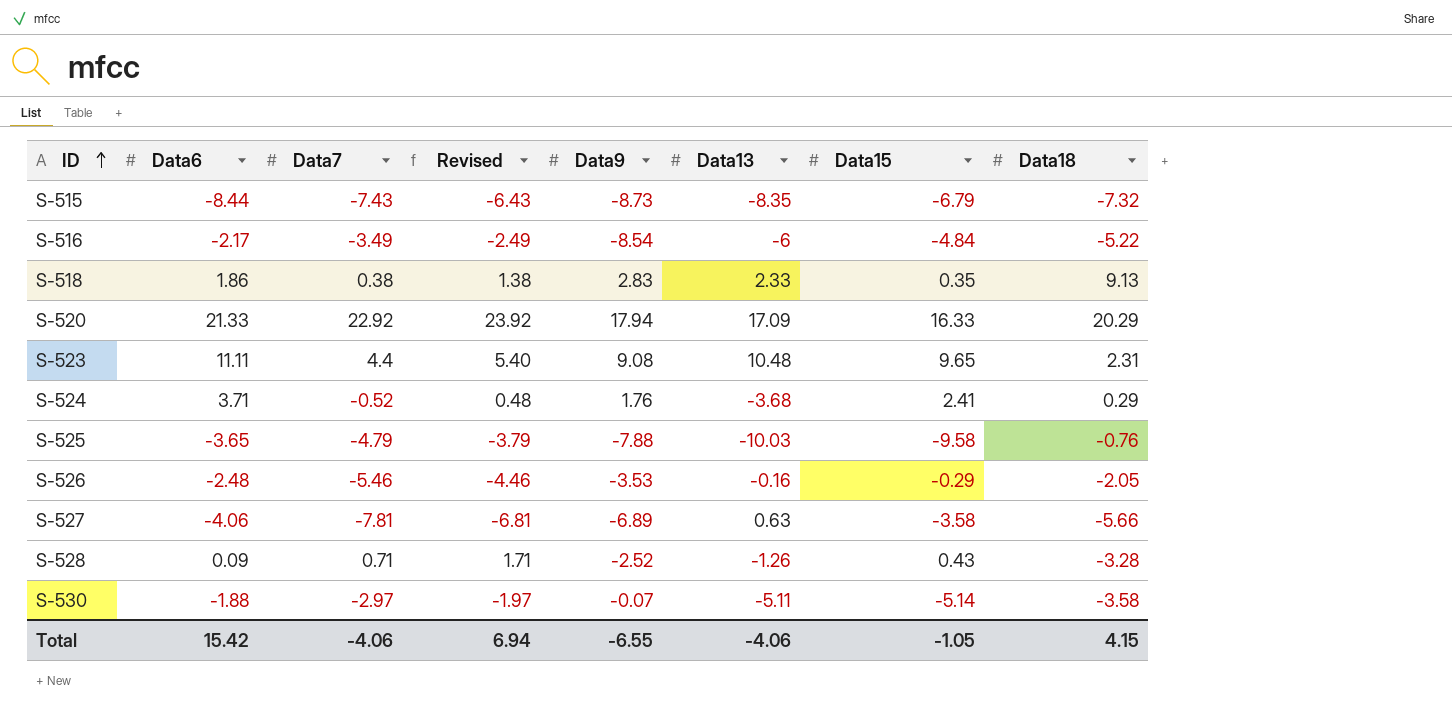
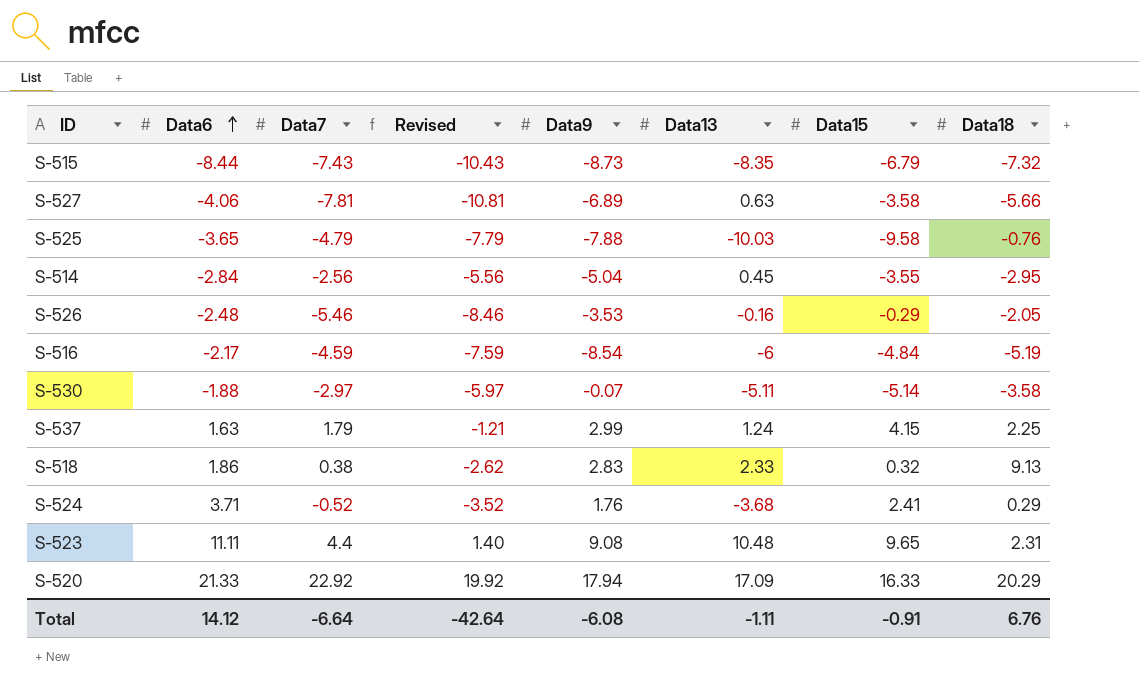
row order: ID ascending -> Data6 ascending
column Revised | formula: [Data7] + 1 -> [Data7] - 3
row S-528: 0.09 | 0.71 | 1.71 | -2.52 | -1.26 | 0.43 | -3.28 -> none
row S-514: none -> -2.84 | -2.56 | -5.56 | -5.04 | 0.45 | -3.55 | -2.95
S-516 | Data7: -3.49 -> -4.59
S-516 | Data18: -5.22 -> -5.19
row S-537: none -> 1.63 | 1.79 | -1.21 | 2.99 | 1.24 | 4.15 | 2.25
S-518 | Data15: 0.35 -> 0.32
Total | Data6: 15.42 -> 14.12
Total | Data7: -4.06 -> -6.64
Total | Revised: 6.94 -> -42.64
Total | Data9: -6.55 -> -6.08
Total | Data13: -4.06 -> -1.11
Total | Data15: -1.05 -> -0.91
Total | Data18: 4.15 -> 6.76

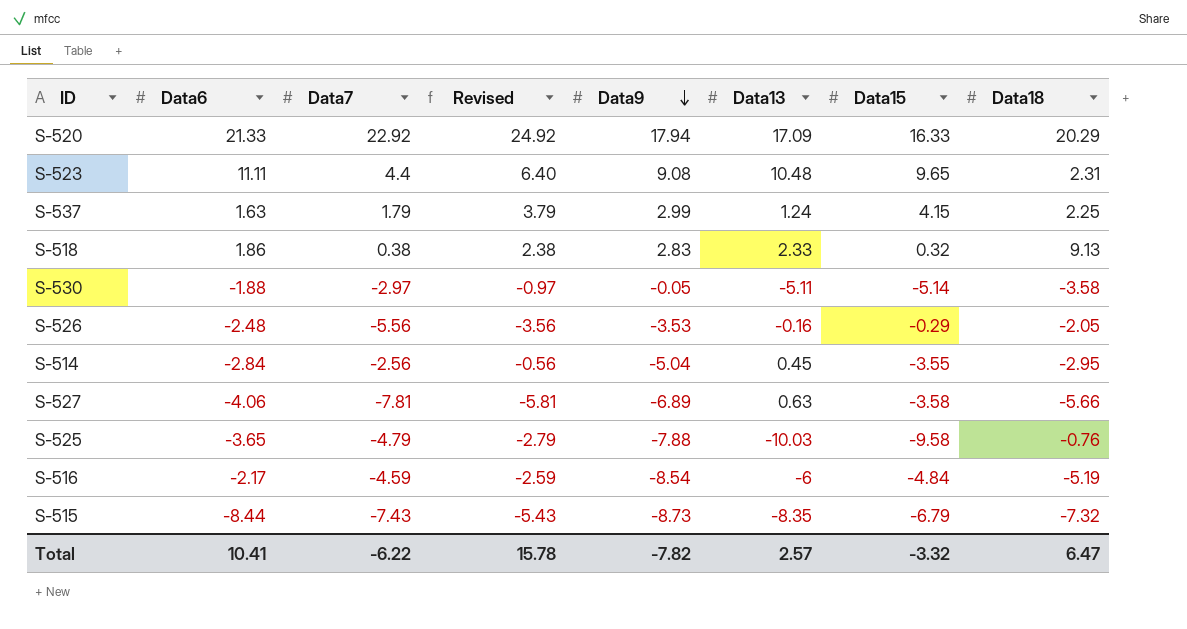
row order: Data6 ascending -> Data9 descending
column Revised | formula: [Data7] - 3 -> [Data7] + 2
row S-524: 3.71 | -0.52 | -3.52 | 1.76 | -3.68 | 2.41 | 0.29 -> none
S-530 | Data9: -0.07 -> -0.05
S-526 | Data7: -5.46 -> -5.56
Total | Data6: 14.12 -> 10.41
Total | Data7: -6.64 -> -6.22
Total | Revised: -42.64 -> 15.78
Total | Data9: -6.08 -> -7.82
Total | Data13: -1.11 -> 2.57
Total | Data15: -0.91 -> -3.32
Total | Data18: 6.76 -> 6.47

